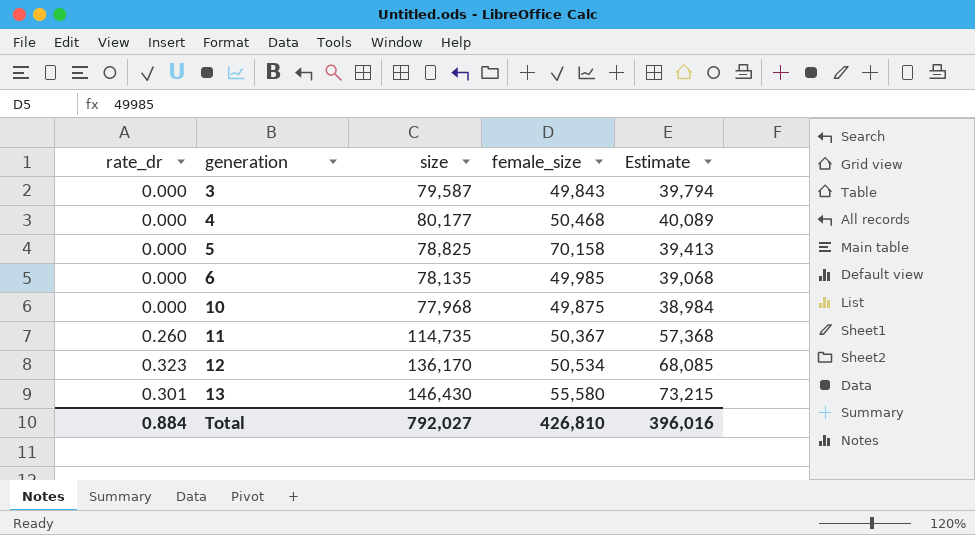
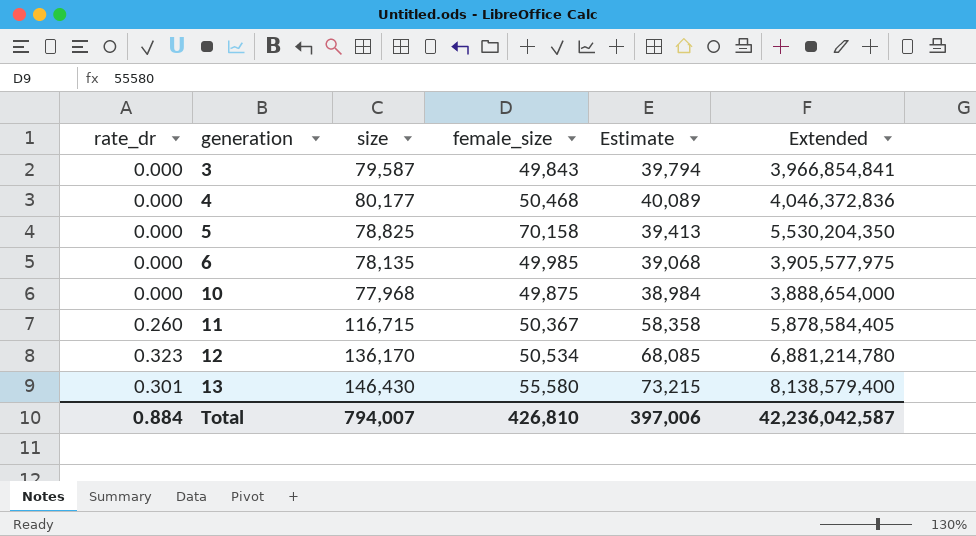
column Extended | formula: none -> [size] * [female_size]
11 | size: 114,735 -> 116,715
11 | Estimate: 57,368 -> 58,358
Total | size: 792,027 -> 794,007
Total | Estimate: 396,016 -> 397,006

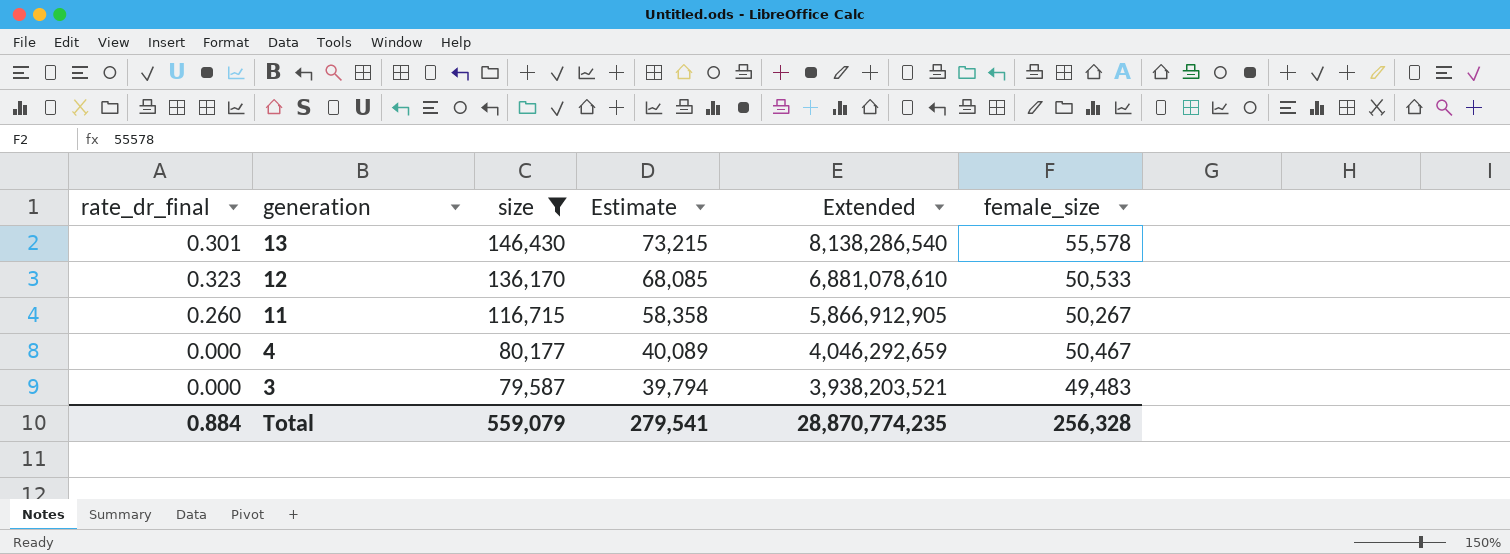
filter: none -> size >= 79,587
row order: generation ascending -> generation descending
column name: rate_dr -> rate_dr_final
column female_size | position: 4 -> 6
13 | Extended: 8,138,579,400 -> 8,138,286,540
13 | female_size: 55,580 -> 55,578
12 | Extended: 6,881,214,780 -> 6,881,078,610
12 | female_size: 50,534 -> 50,533
11 | Extended: 5,878,584,405 -> 5,866,912,905
11 | female_size: 50,367 -> 50,267
4 | Extended: 4,046,372,836 -> 4,046,292,659
4 | female_size: 50,468 -> 50,467
3 | Extended: 3,966,854,841 -> 3,938,203,521
3 | female_size: 49,843 -> 49,483
Total | size: 794,007 -> 559,079
Total | Estimate: 397,006 -> 279,541
Total | Extended: 42,236,042,587 -> 28,870,774,235
Total | female_size: 426,810 -> 256,328

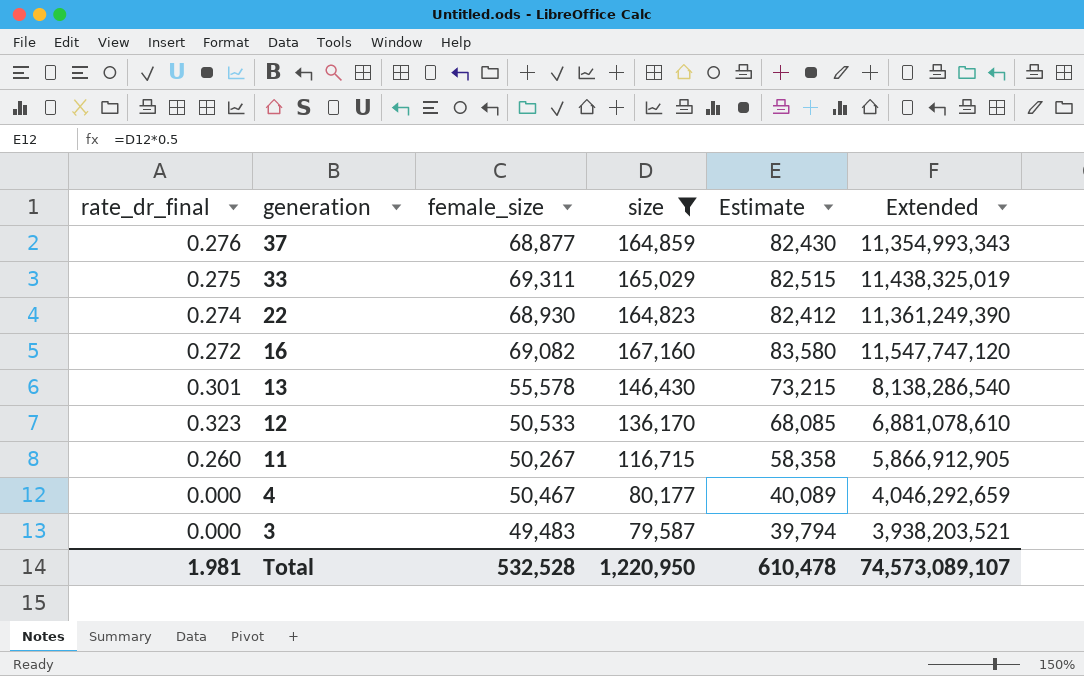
column female_size | position: 6 -> 3
row 37: none -> 0.276 | 68,877 | 164,859 | 82,430 | 11,354,993,343
row 33: none -> 0.275 | 69,311 | 165,029 | 82,515 | 11,438,325,019
row 22: none -> 0.274 | 68,930 | 164,823 | 82,412 | 11,361,249,390
row 16: none -> 0.272 | 69,082 | 167,160 | 83,580 | 11,547,747,120
Total | rate_dr_final: 0.884 -> 1.981
Total | female_size: 256,328 -> 532,528
Total | size: 559,079 -> 1,220,950
Total | Estimate: 279,541 -> 610,478
Total | Extended: 28,870,774,235 -> 74,573,089,107

